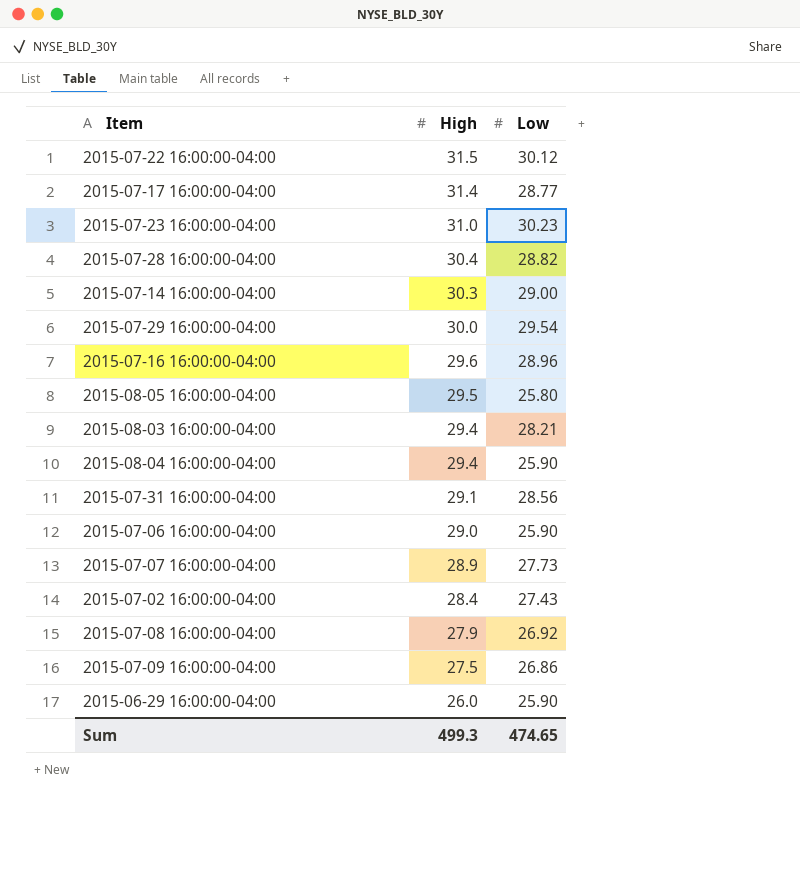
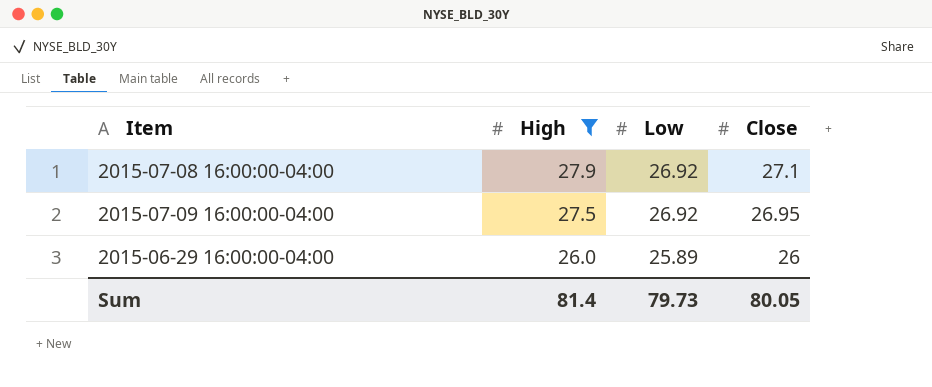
filter: none -> High <= 27.9
column Close | position: none -> 4
2015-07-09 16:00:00-04:00 | Low: 26.86 -> 26.92
2015-06-29 16:00:00-04:00 | Low: 25.90 -> 25.89
Sum | High: 499.3 -> 81.4
Sum | Low: 474.65 -> 79.73

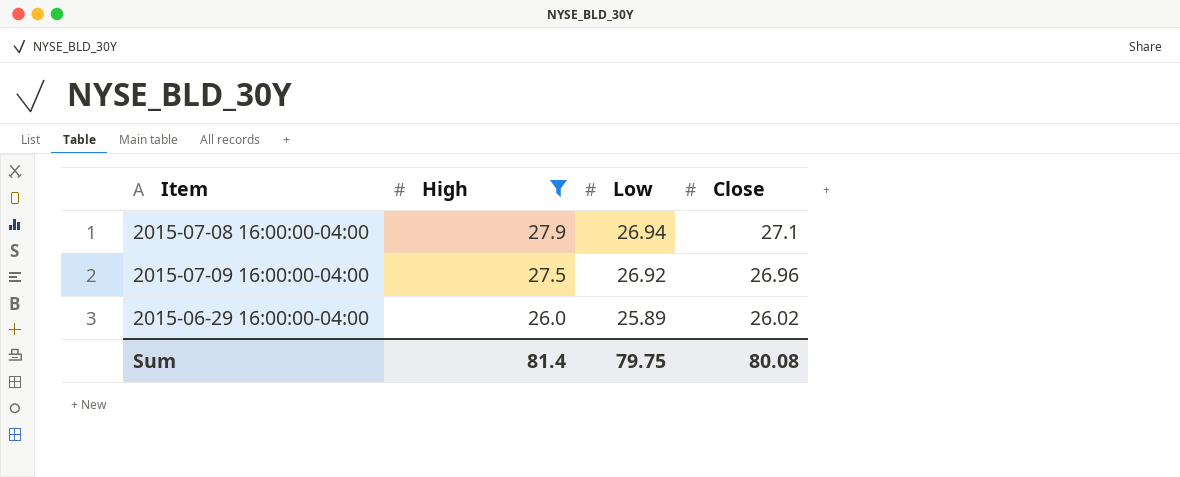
2015-07-08 16:00:00-04:00 | Low: 26.92 -> 26.94
2015-07-09 16:00:00-04:00 | Close: 26.95 -> 26.96
2015-06-29 16:00:00-04:00 | Close: 26 -> 26.02
Sum | Low: 79.73 -> 79.75
Sum | Close: 80.05 -> 80.08

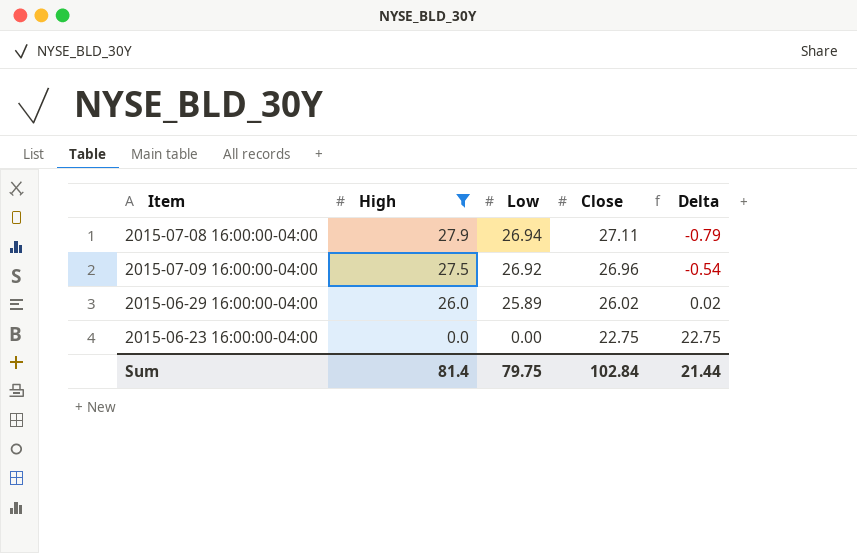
column Delta | formula: none -> [Close] - [High]
2015-07-08 16:00:00-04:00 | Close: 27.1 -> 27.11
row 2015-06-23 16:00:00-04:00: none -> 0.0 | 0.00 | 22.75 | 22.75
Sum | Close: 80.08 -> 102.84

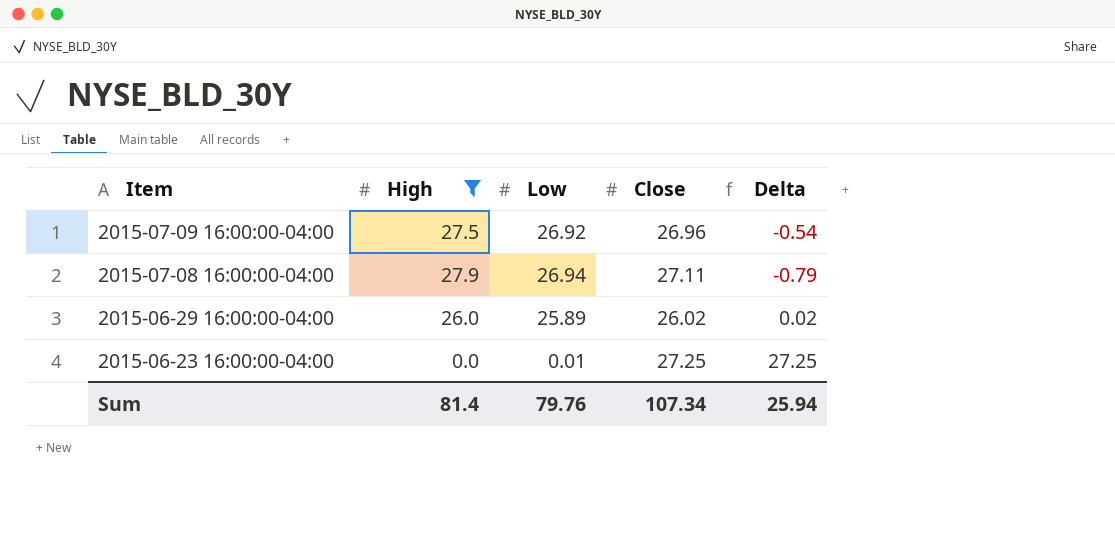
row order: High descending -> Item descending
2015-06-23 16:00:00-04:00 | Low: 0.00 -> 0.01
2015-06-23 16:00:00-04:00 | Close: 22.75 -> 27.25
2015-06-23 16:00:00-04:00 | Delta: 22.75 -> 27.25
Sum | Low: 79.75 -> 79.76
Sum | Close: 102.84 -> 107.34
Sum | Delta: 21.44 -> 25.94

